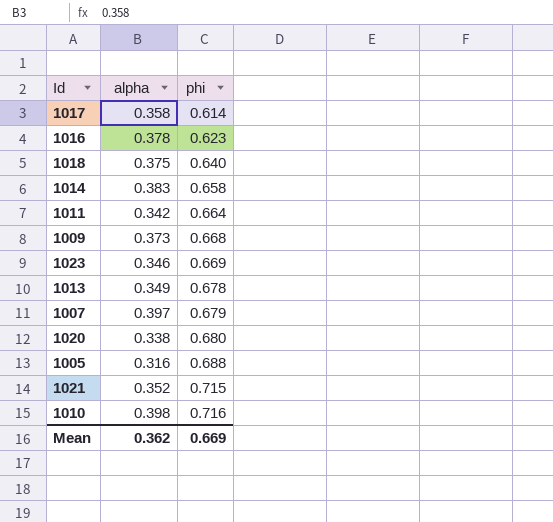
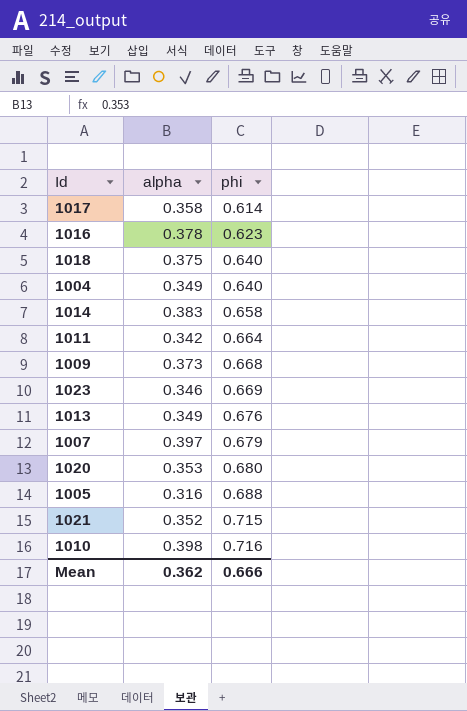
row 1004: none -> 0.349 | 0.640
1013 | phi: 0.678 -> 0.676
1020 | alpha: 0.338 -> 0.353
Mean | phi: 0.669 -> 0.666

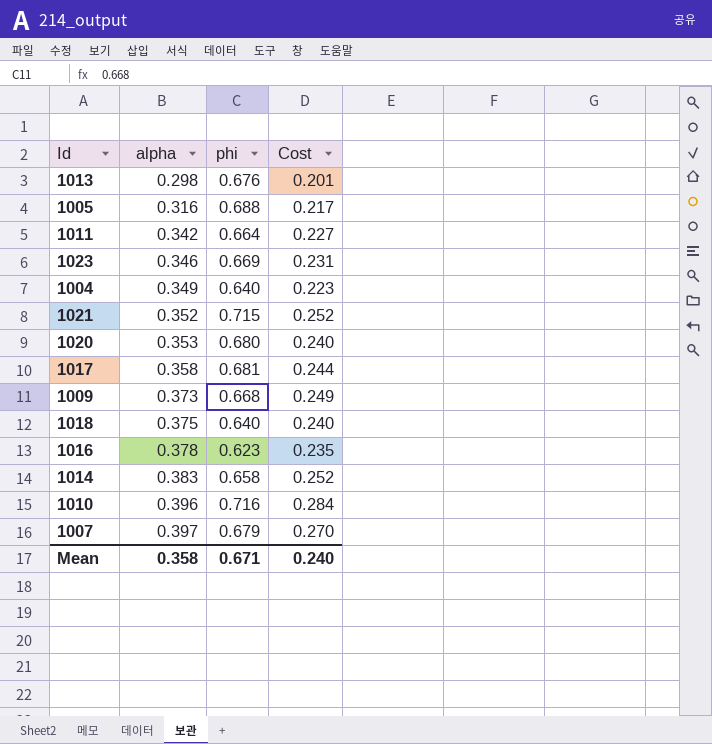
row order: phi ascending -> alpha ascending
column Cost | formula: none -> [alpha] * [phi]
1013 | alpha: 0.349 -> 0.298
1017 | phi: 0.614 -> 0.681
1010 | alpha: 0.398 -> 0.396
Mean | alpha: 0.362 -> 0.358
Mean | phi: 0.666 -> 0.671

